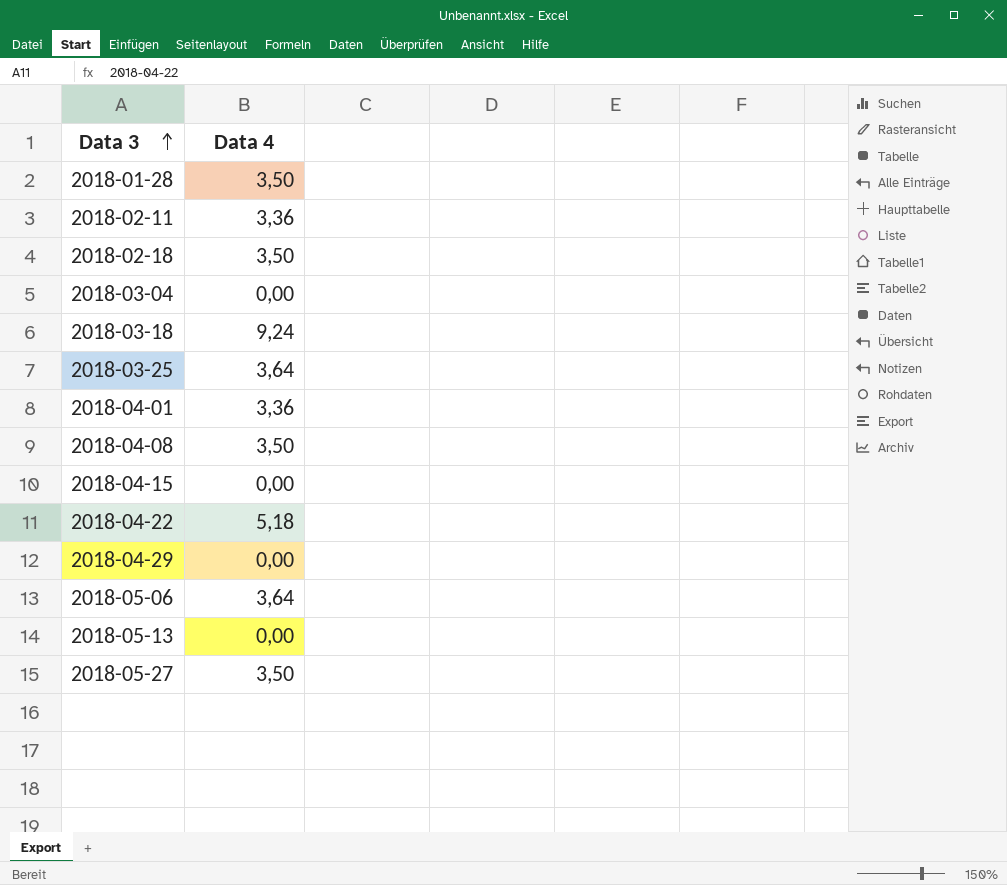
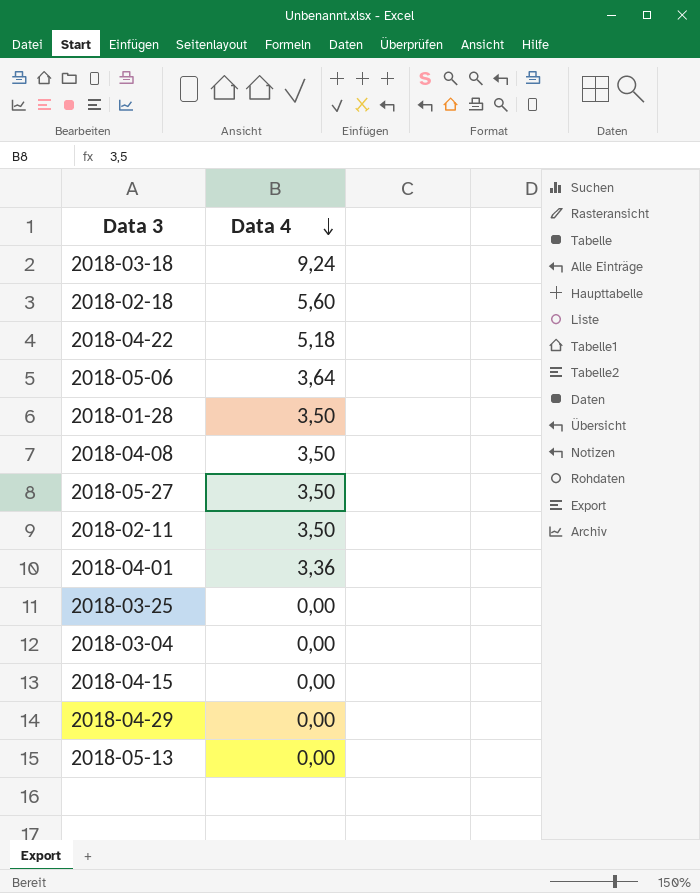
row order: Data 3 ascending -> Data 4 descending
2018-02-18 | Data 4: 3,50 -> 5,60
2018-02-11 | Data 4: 3,36 -> 3,50
2018-03-25 | Data 4: 3,64 -> 0,00

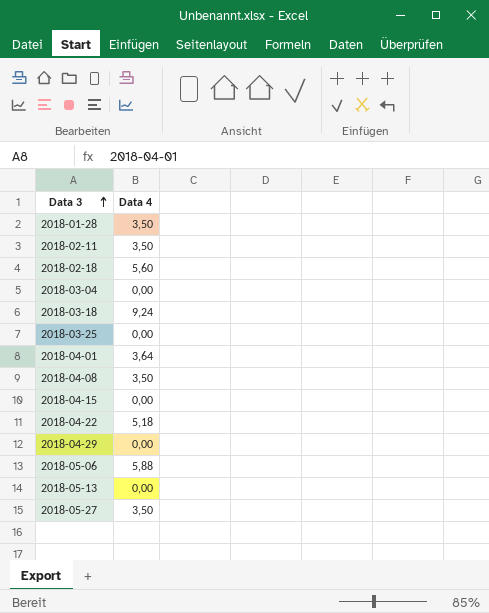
row order: Data 4 descending -> Data 3 ascending
2018-04-01 | Data 4: 3,36 -> 3,64
2018-05-06 | Data 4: 3,64 -> 5,88

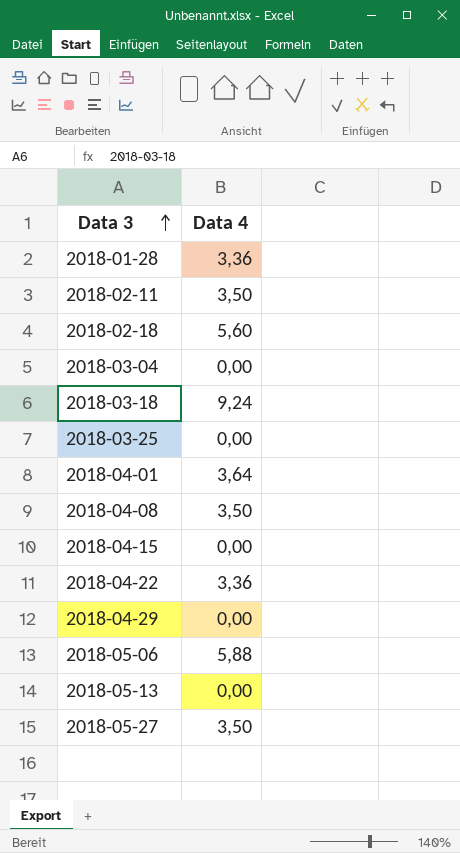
2018-01-28 | Data 4: 3,50 -> 3,36
2018-04-22 | Data 4: 5,18 -> 3,36

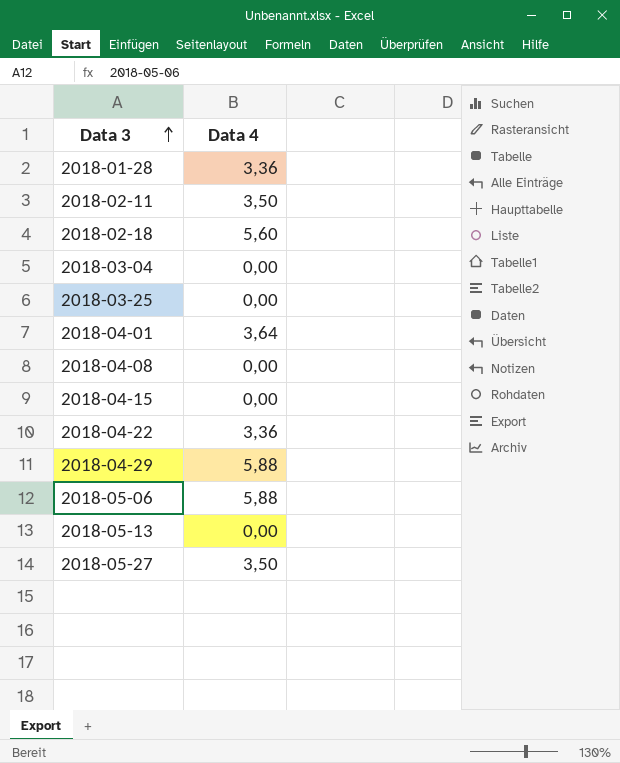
row 2018-03-18: 9,24 -> none
2018-04-08 | Data 4: 3,50 -> 0,00
2018-04-29 | Data 4: 0,00 -> 5,88

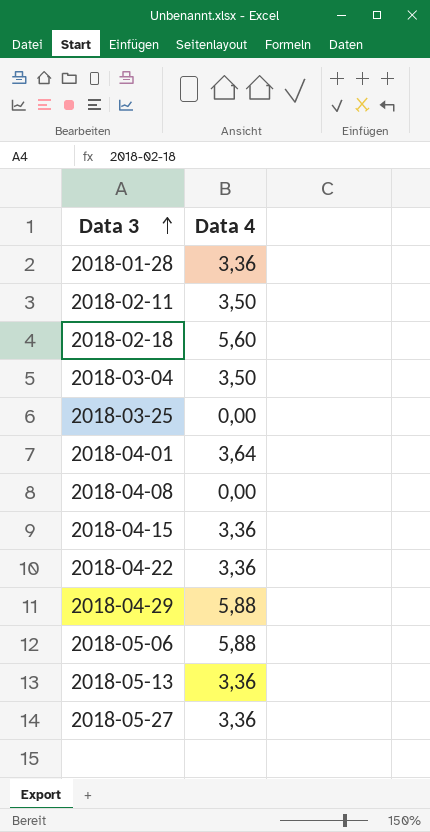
2018-03-04 | Data 4: 0,00 -> 3,50
2018-04-15 | Data 4: 0,00 -> 3,36
2018-05-13 | Data 4: 0,00 -> 3,36
2018-05-27 | Data 4: 3,50 -> 3,36

